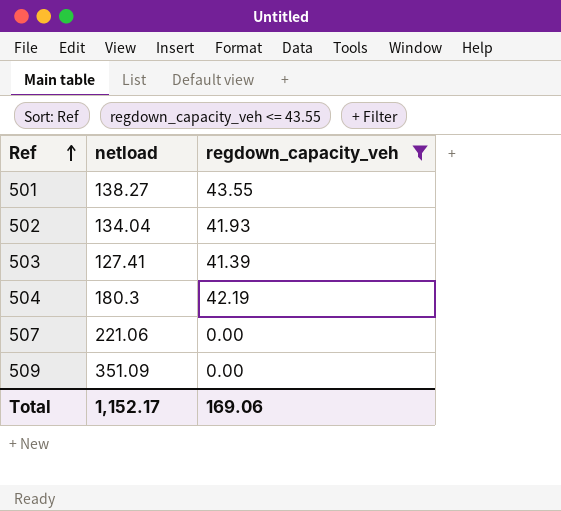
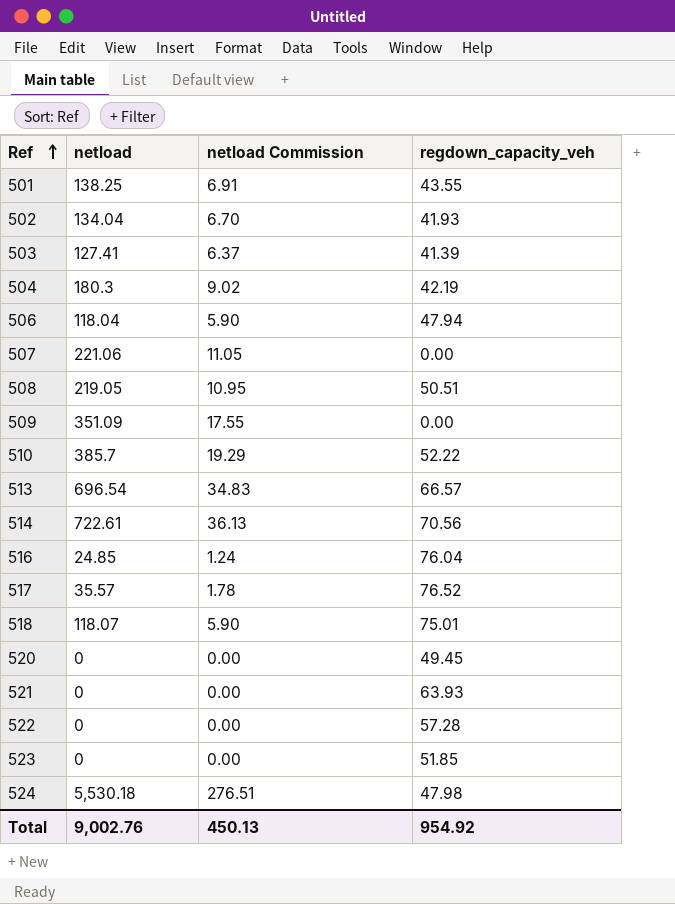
filter: regdown_capacity_veh <= 43.55 -> none
column netload Commission | formula: none -> [netload] * 0.05
501 | netload: 138.27 -> 138.25
Total | netload: 1,152.17 -> 9,002.76
Total | regdown_capacity_veh: 169.06 -> 954.92

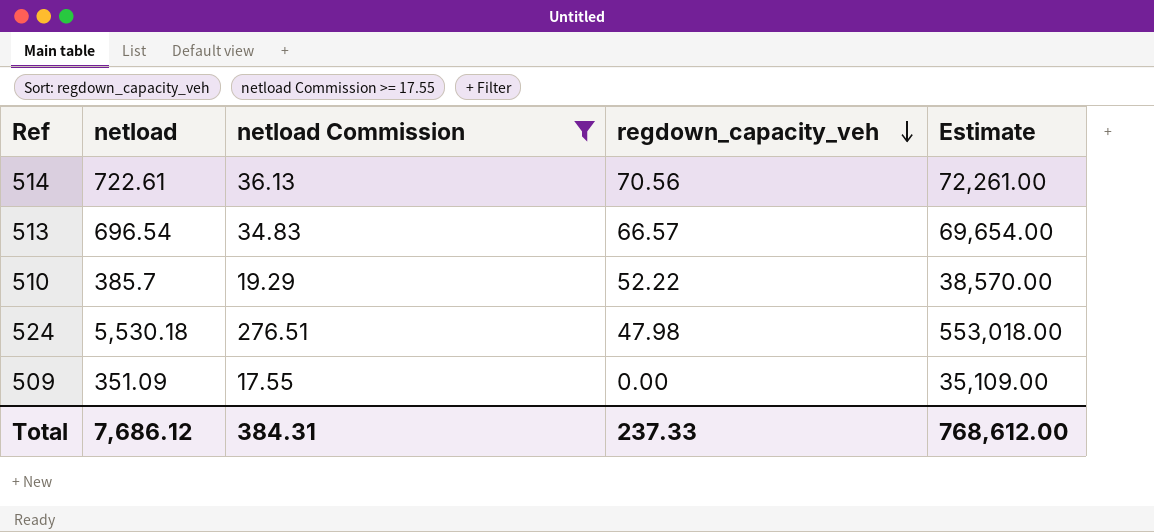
filter: none -> netload Commission >= 17.55
row order: Ref ascending -> regdown_capacity_veh descending
column Estimate | formula: none -> [netload] * 100
Total | netload: 9,002.76 -> 7,686.12
Total | netload Commission: 450.13 -> 384.31
Total | regdown_capacity_veh: 954.92 -> 237.33

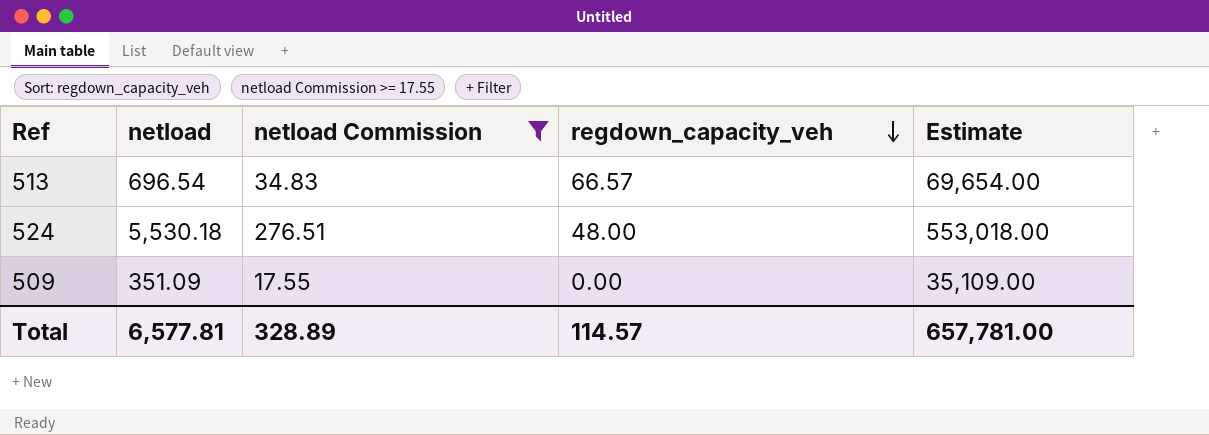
row 514: 722.61 | 36.13 | 70.56 | 72,261.00 -> none
row 510: 385.7 | 19.29 | 52.22 | 38,570.00 -> none
524 | regdown_capacity_veh: 47.98 -> 48.00
Total | netload: 7,686.12 -> 6,577.81
Total | netload Commission: 384.31 -> 328.89
Total | regdown_capacity_veh: 237.33 -> 114.57
Total | Estimate: 768,612.00 -> 657,781.00

